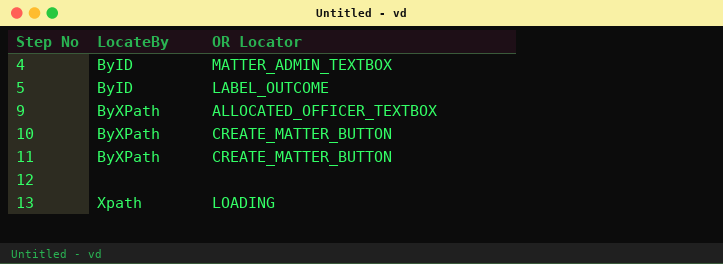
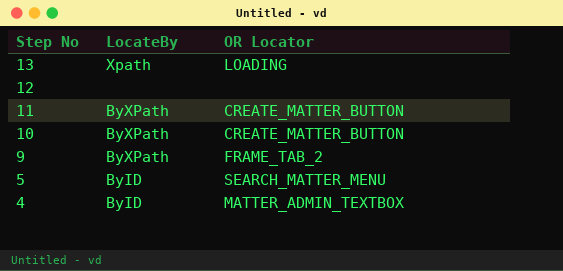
row order: Step No ascending -> Step No descending
9 | OR Locator: ALLOCATED_OFFICER_TEXTBOX -> FRAME_TAB_2
5 | OR Locator: LABEL_OUTCOME -> SEARCH_MATTER_MENU

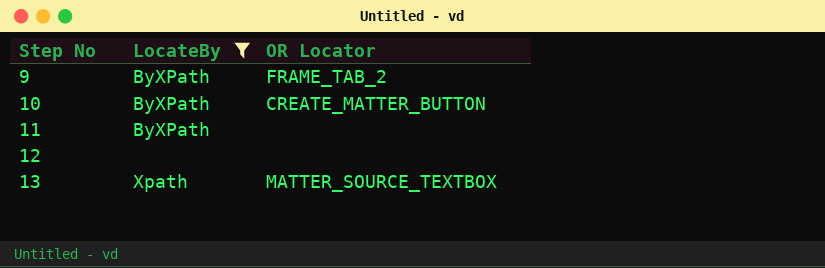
filter: none -> LocateBy != ByID
row order: Step No descending -> Step No ascending
11 | OR Locator: CREATE_MATTER_BUTTON -> none
13 | OR Locator: LOADING -> MATTER_SOURCE_TEXTBOX

